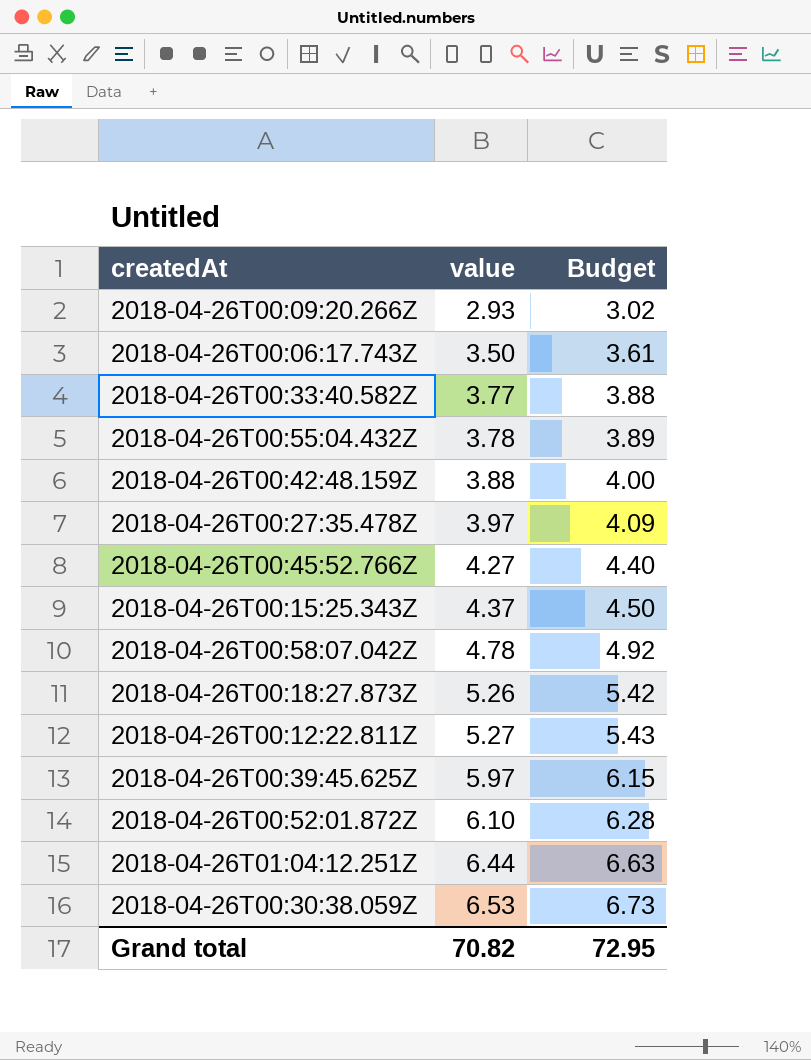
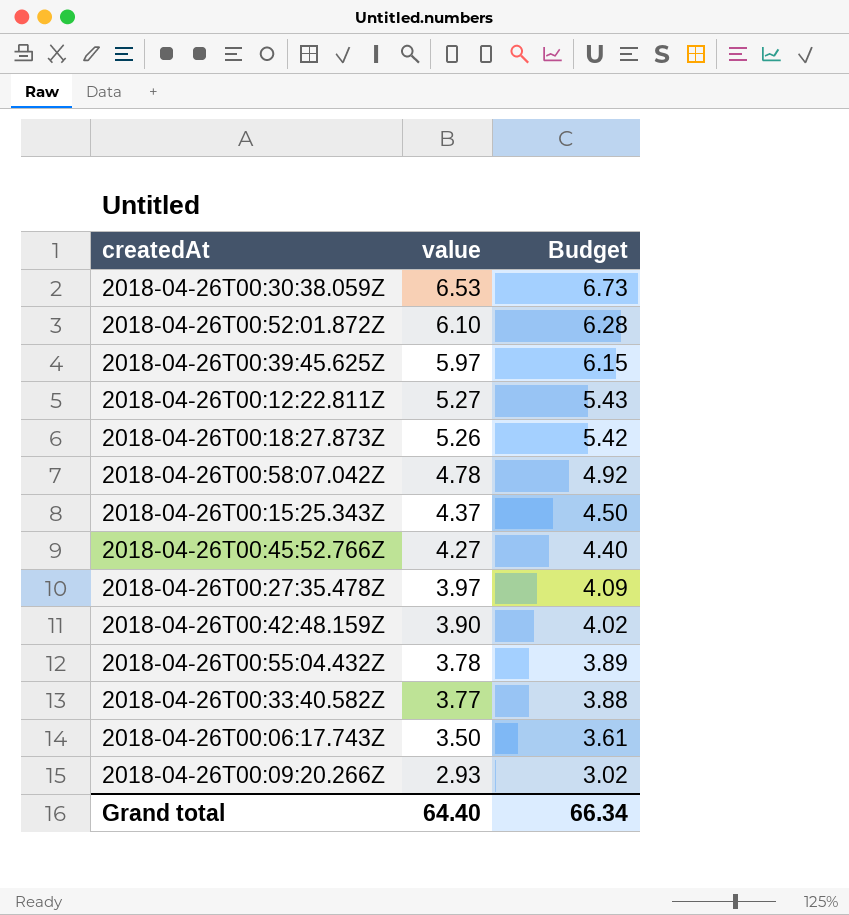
row order: value ascending -> value descending
row 2018-04-26T01:04:12.251Z: 6.44 | 6.63 -> none
2018-04-26T00:42:48.159Z | value: 3.88 -> 3.90
2018-04-26T00:42:48.159Z | Budget: 4.00 -> 4.02
Grand total | value: 70.82 -> 64.40
Grand total | Budget: 72.95 -> 66.34

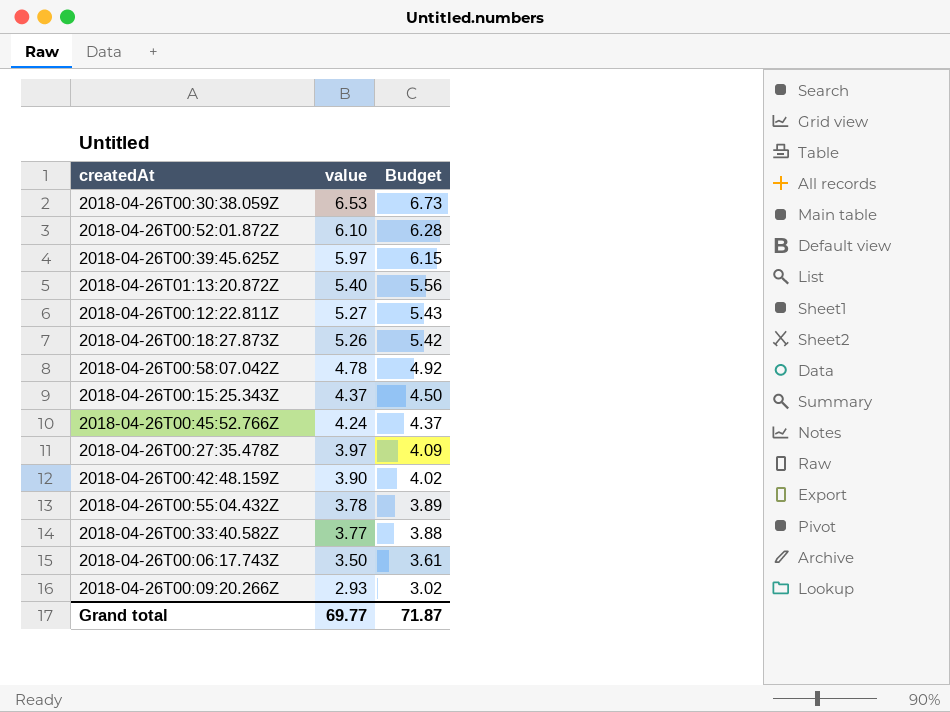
row 2018-04-26T01:13:20.872Z: none -> 5.40 | 5.56
2018-04-26T00:45:52.766Z | value: 4.27 -> 4.24
2018-04-26T00:45:52.766Z | Budget: 4.40 -> 4.37
Grand total | value: 64.40 -> 69.77
Grand total | Budget: 66.34 -> 71.87

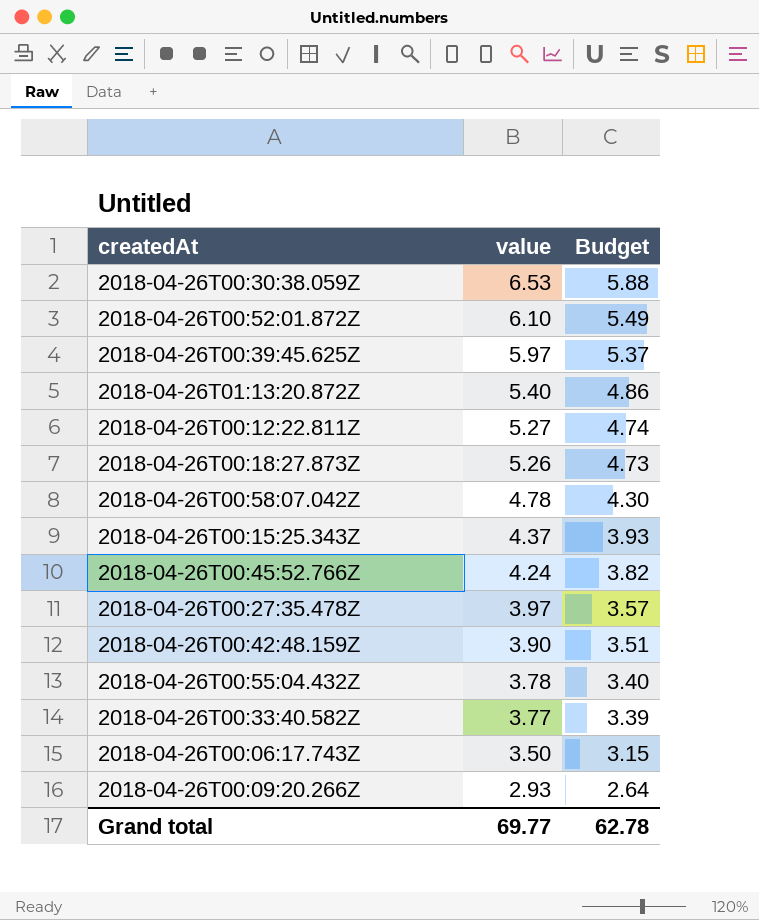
column Budget | formula: [value] * 1.03 -> [value] * 0.9
Grand total | Budget: 71.87 -> 62.78

